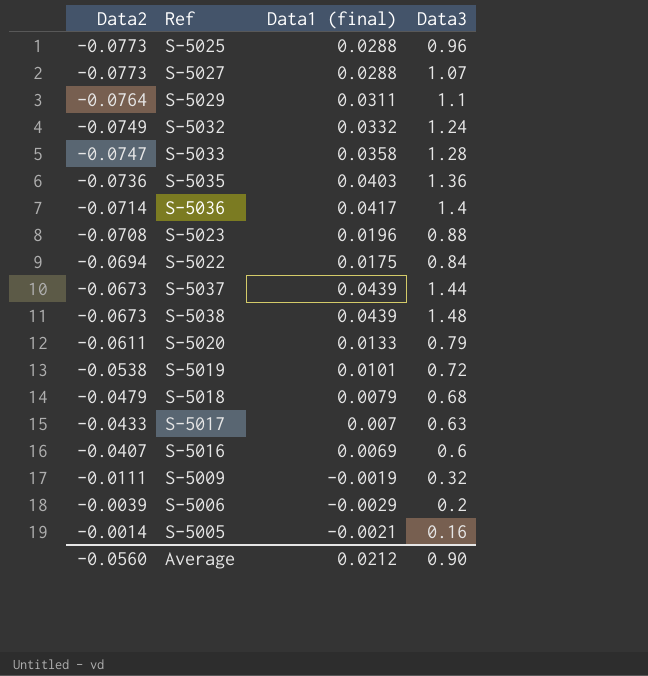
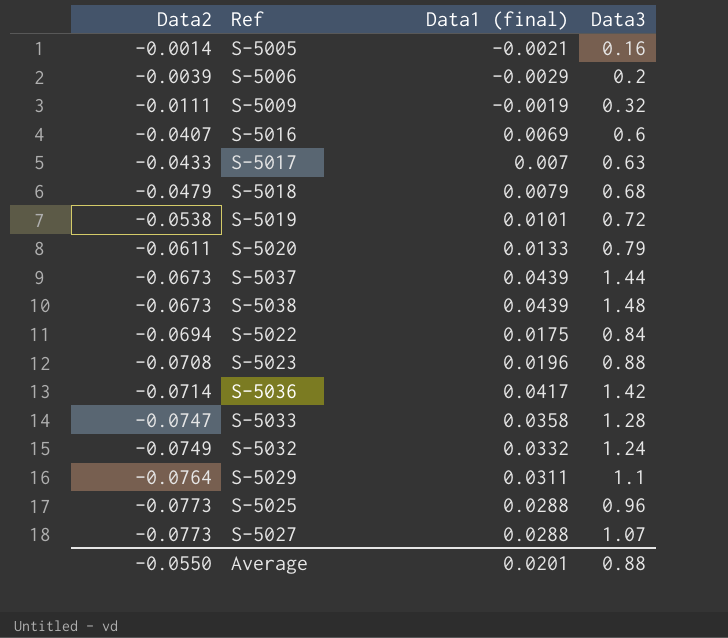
row order: Data2 ascending -> Data2 descending
row S-5035: -0.0736 | 0.0403 | 1.36 -> none
S-5036 | Data3: 1.4 -> 1.42
Average | Data2: -0.0560 -> -0.0550
Average | Data1 (final): 0.0212 -> 0.0201
Average | Data3: 0.90 -> 0.88

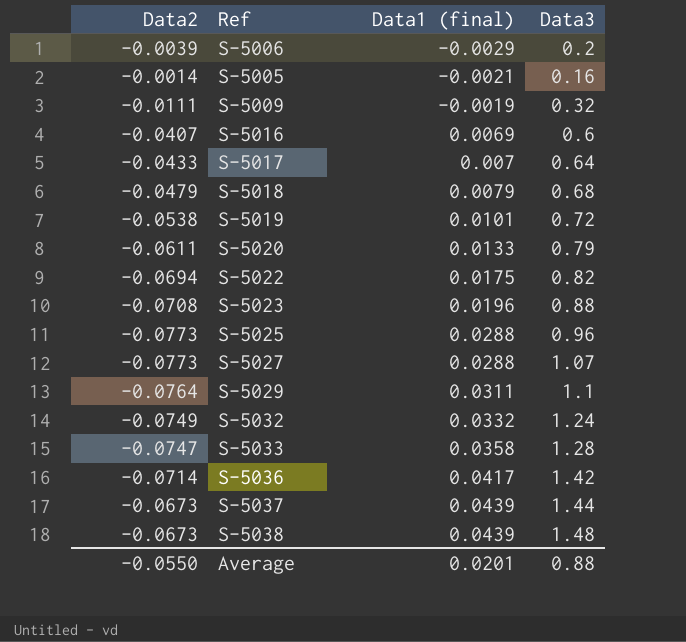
row order: Data2 descending -> Data1 (final) ascending
S-5017 | Data3: 0.63 -> 0.64
S-5022 | Data3: 0.84 -> 0.82

